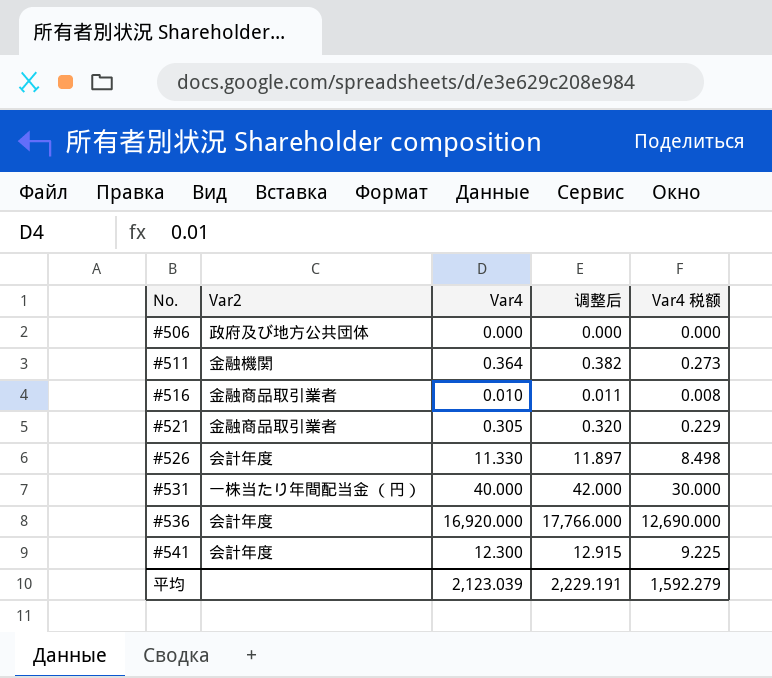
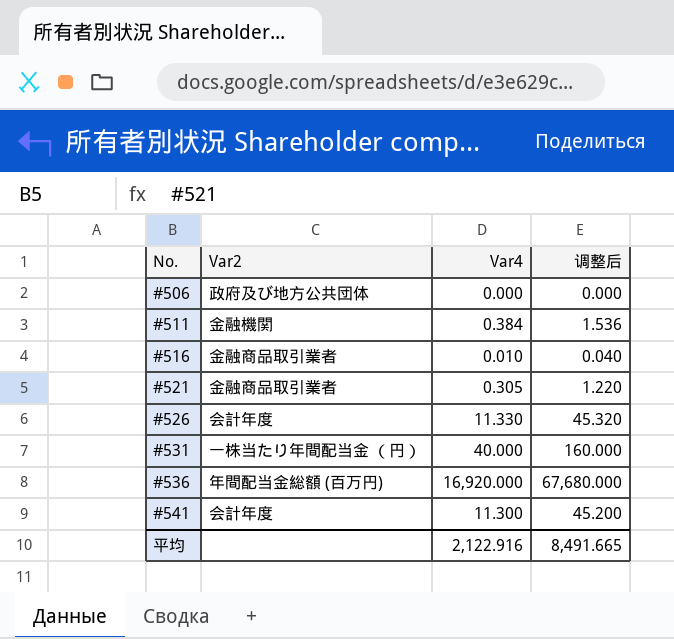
column Var4 税额 | formula: [Var4] * 0.75 -> none
column 调整后 | formula: [Var4] * 1.05 -> [Var4] * 4
#511 | Var4: 0.364 -> 0.384
#536 | Var2: 会計年度 -> 年間配当金総額 (百万円)
#541 | Var4: 12.300 -> 11.300
平均 | Var4: 2,123.039 -> 2,122.916
平均 | 调整后: 2,229.191 -> 8,491.665

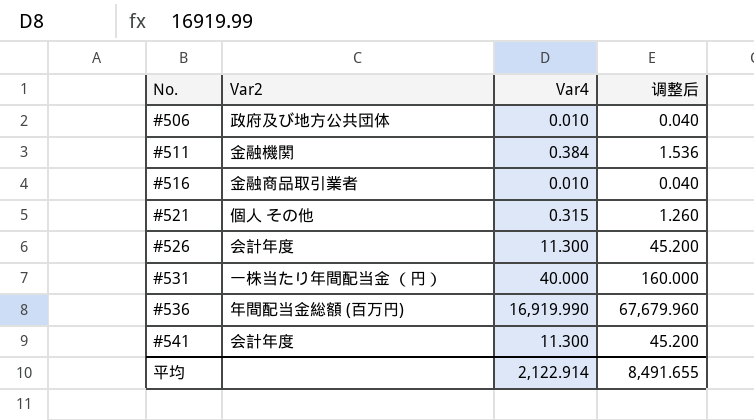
#506 | Var4: 0.000 -> 0.010
#506 | 调整后: 0.000 -> 0.040
#521 | Var2: 金融商品取引業者 -> 個人 その他
#521 | Var4: 0.305 -> 0.315
#521 | 调整后: 1.220 -> 1.260
#526 | Var4: 11.330 -> 11.300
#526 | 调整后: 45.320 -> 45.200
#536 | Var4: 16,920.000 -> 16,919.990
#536 | 调整后: 67,680.000 -> 67,679.960
平均 | Var4: 2,122.916 -> 2,122.914
平均 | 调整后: 8,491.665 -> 8,491.655

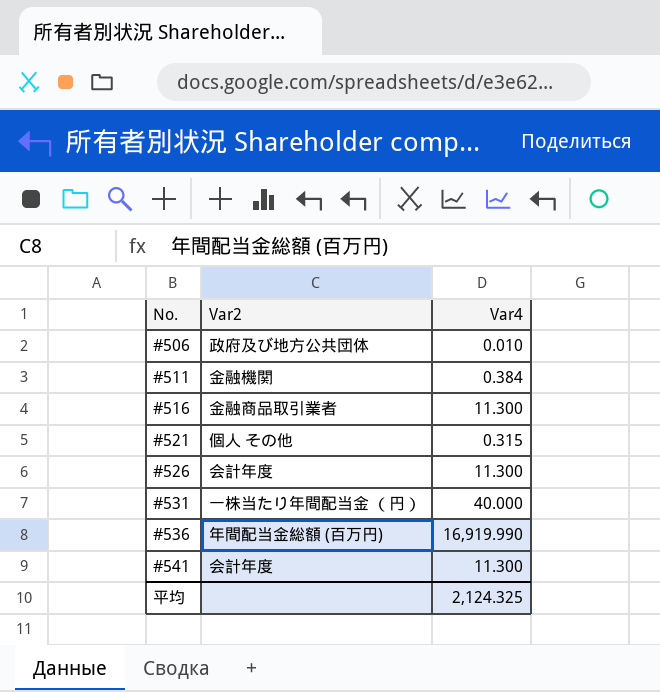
column 调整后 | formula: [Var4] * 4 -> none
#516 | Var4: 0.010 -> 11.300
平均 | Var4: 2,122.914 -> 2,124.325

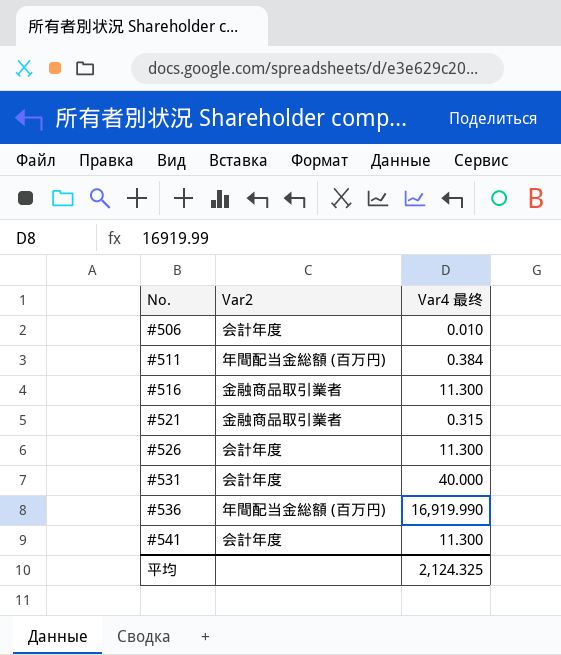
column name: Var4 -> Var4 最终
#506 | Var2: 政府及び地方公共団体 -> 会計年度
#511 | Var2: 金融機関 -> 年間配当金総額 (百万円)
#521 | Var2: 個人 その他 -> 金融商品取引業者
#531 | Var2: 一株当たり年間配当金 （円） -> 会計年度

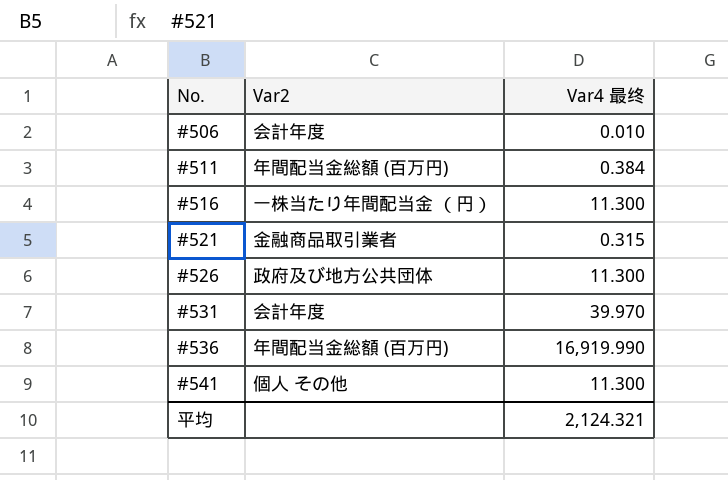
#516 | Var2: 金融商品取引業者 -> 一株当たり年間配当金 （円）
#526 | Var2: 会計年度 -> 政府及び地方公共団体
#531 | Var4 最终: 40.000 -> 39.970
#541 | Var2: 会計年度 -> 個人 その他
平均 | Var4 最终: 2,124.325 -> 2,124.321

